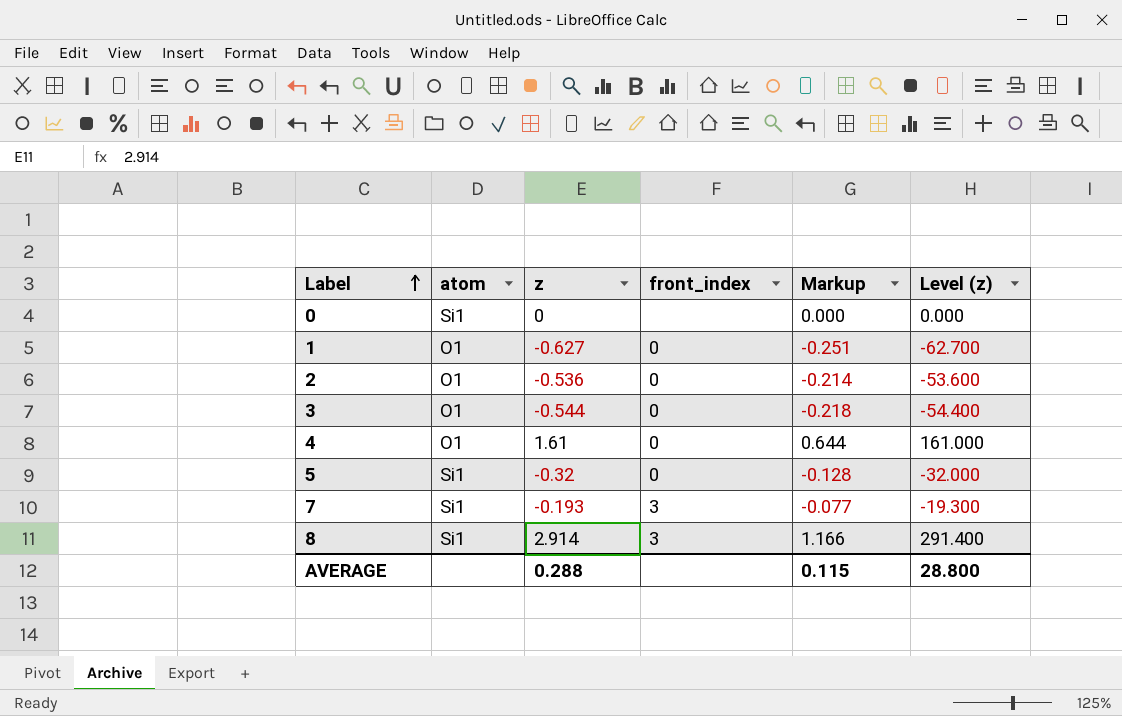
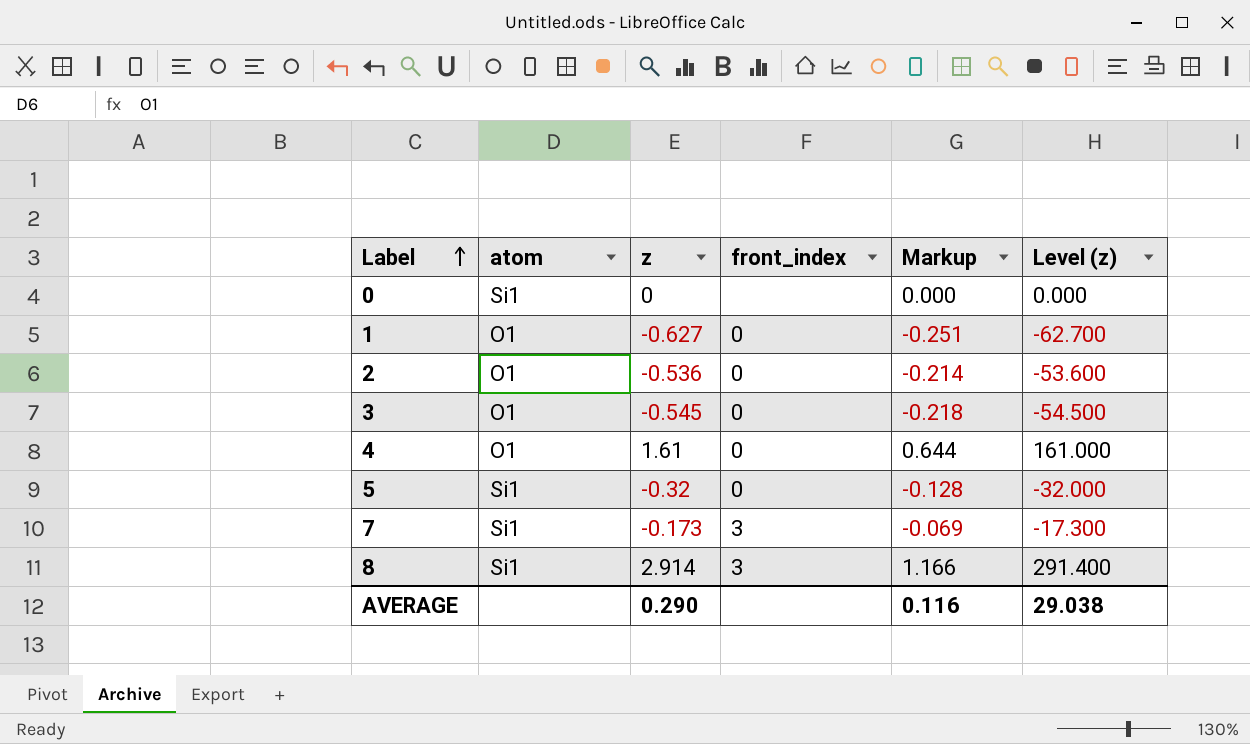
3 | z: -0.544 -> -0.545
3 | Level (z): -54.400 -> -54.500
7 | z: -0.193 -> -0.173
7 | Markup: -0.077 -> -0.069
7 | Level (z): -19.300 -> -17.300
AVERAGE | z: 0.288 -> 0.290
AVERAGE | Markup: 0.115 -> 0.116
AVERAGE | Level (z): 28.800 -> 29.038

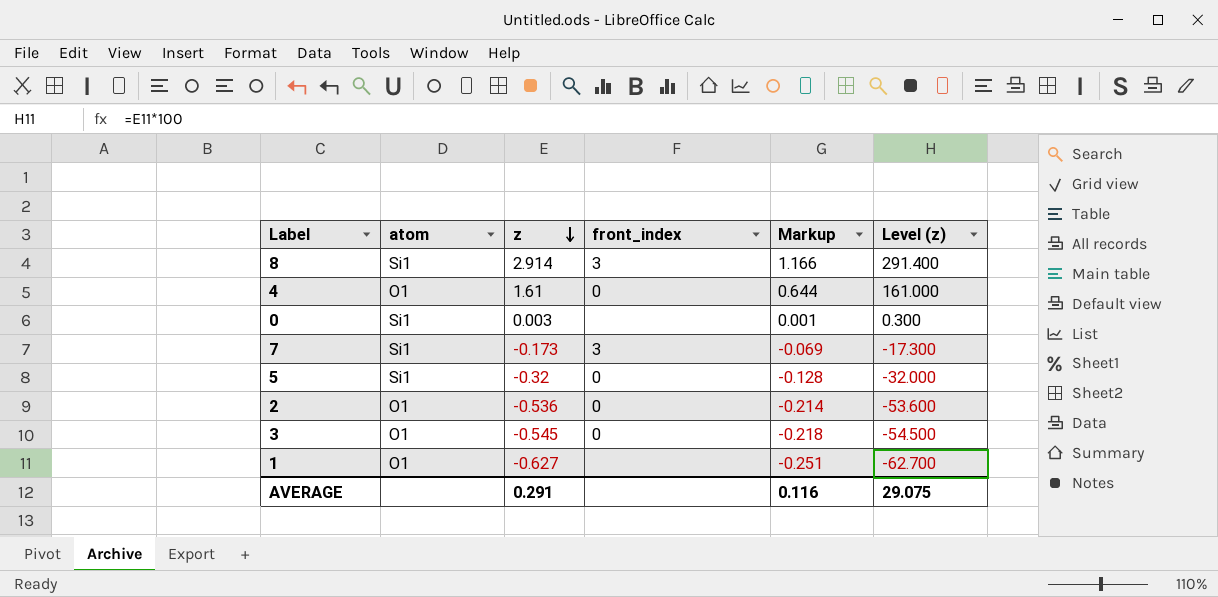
row order: Label ascending -> z descending
0 | z: 0 -> 0.003
0 | Markup: 0.000 -> 0.001
0 | Level (z): 0.000 -> 0.300
1 | front_index: 0 -> none
AVERAGE | z: 0.290 -> 0.291
AVERAGE | Level (z): 29.038 -> 29.075

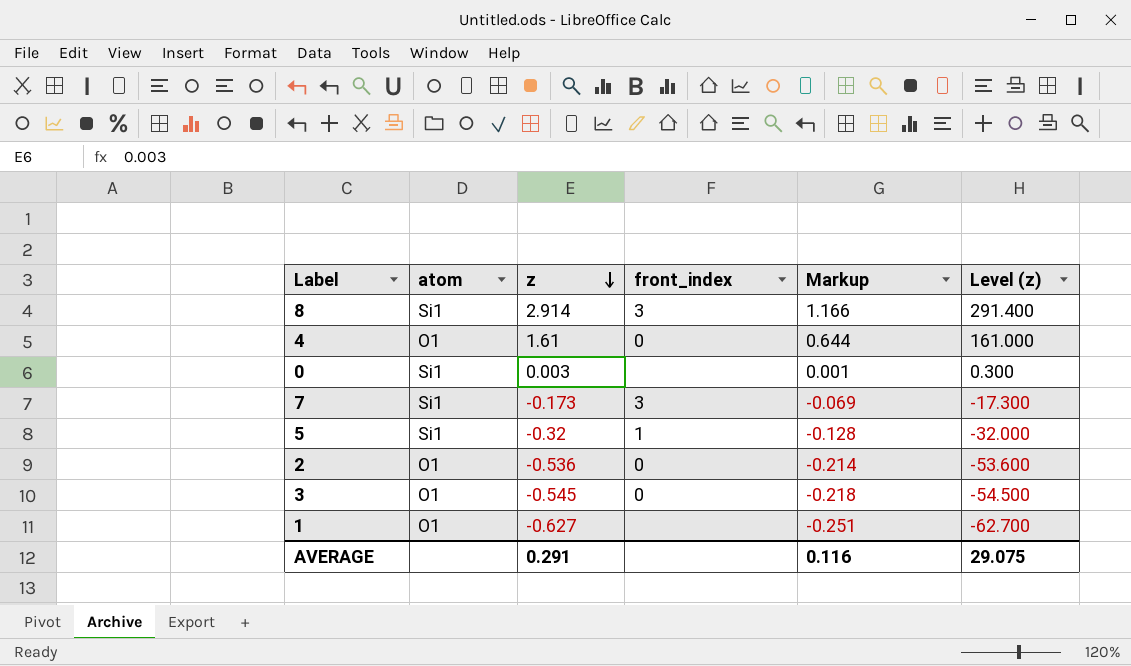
5 | front_index: 0 -> 1

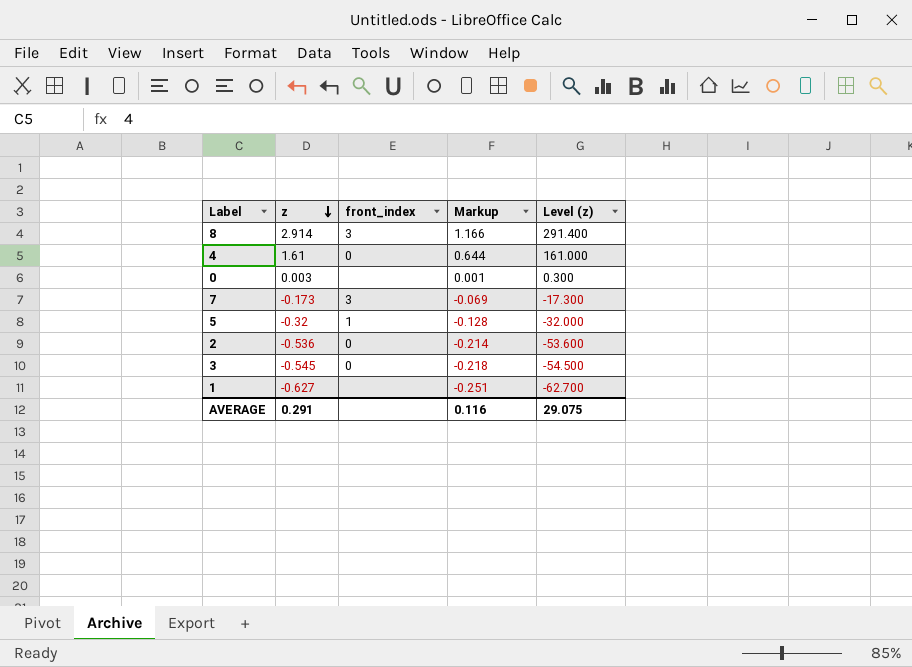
column atom | position: 2 -> none

